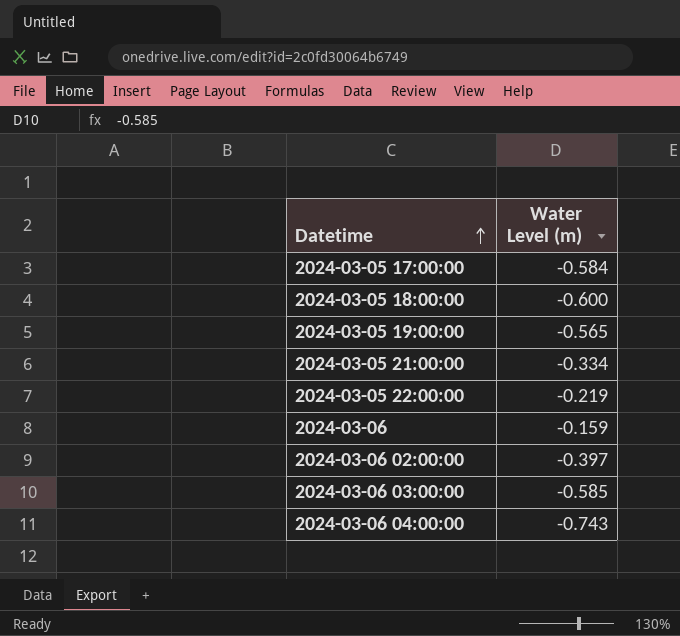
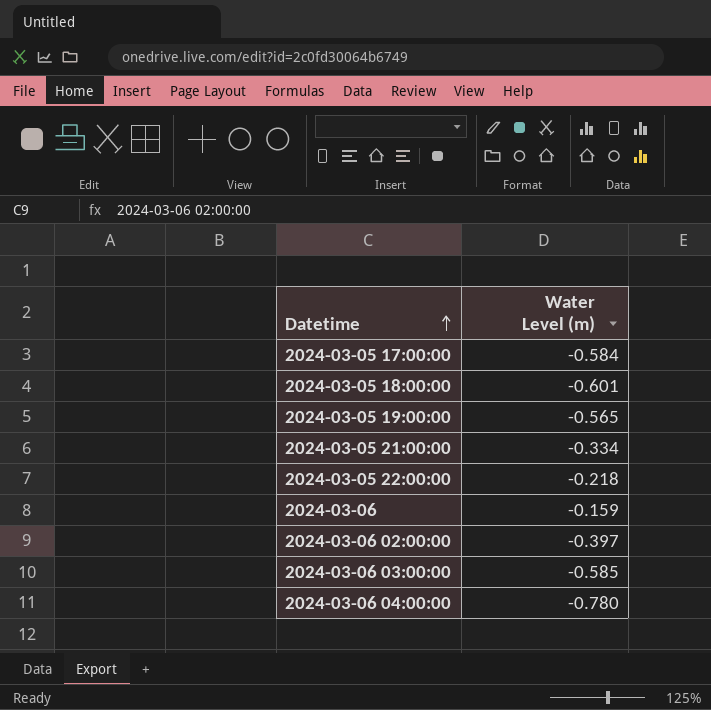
2024-03-05 18:00:00 | Water Level (m): -0.600 -> -0.601
2024-03-05 22:00:00 | Water Level (m): -0.219 -> -0.218
2024-03-06 04:00:00 | Water Level (m): -0.743 -> -0.780

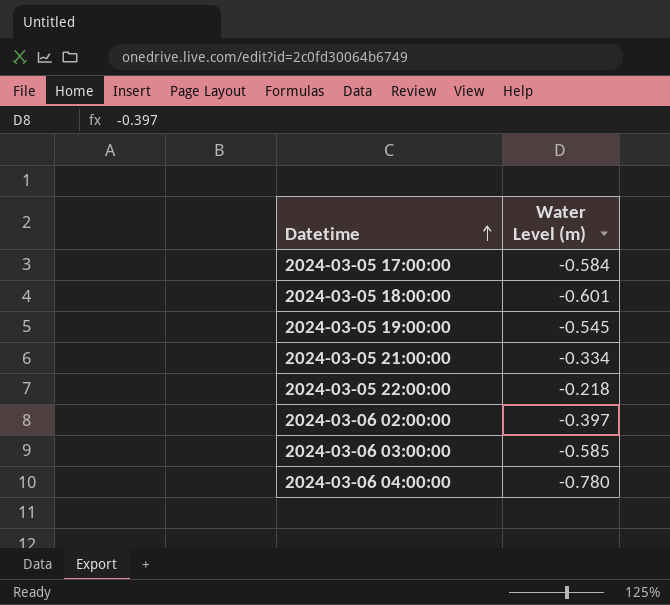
row 2024-03-06: -0.159 -> none
2024-03-05 19:00:00 | Water Level (m): -0.565 -> -0.545

